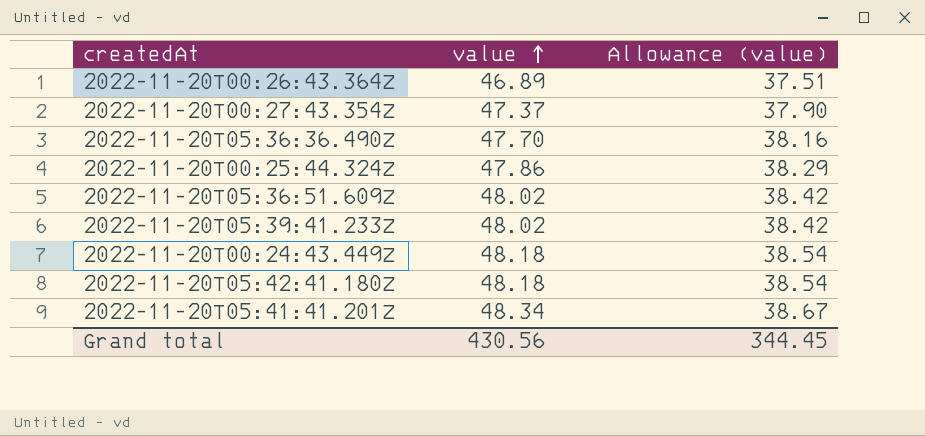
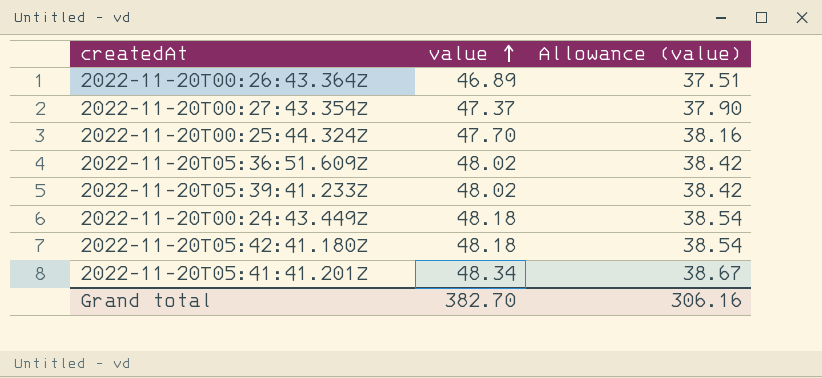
row 2022-11-20T05:36:36.490Z: 47.70 | 38.16 -> none
2022-11-20T00:25:44.324Z | value: 47.86 -> 47.70
2022-11-20T00:25:44.324Z | Allowance (value): 38.29 -> 38.16
Grand total | value: 430.56 -> 382.70
Grand total | Allowance (value): 344.45 -> 306.16

